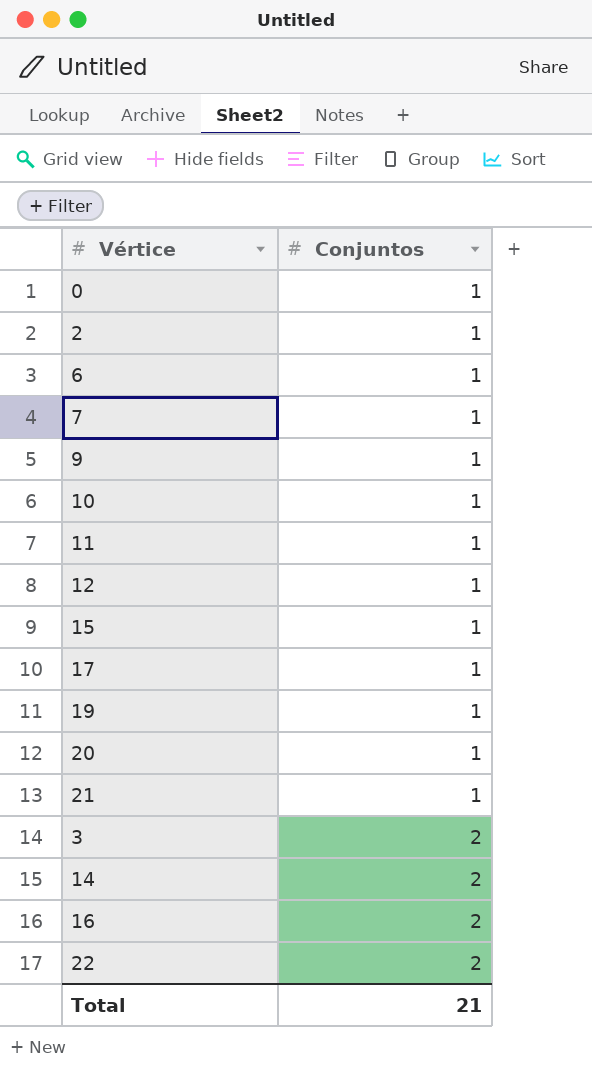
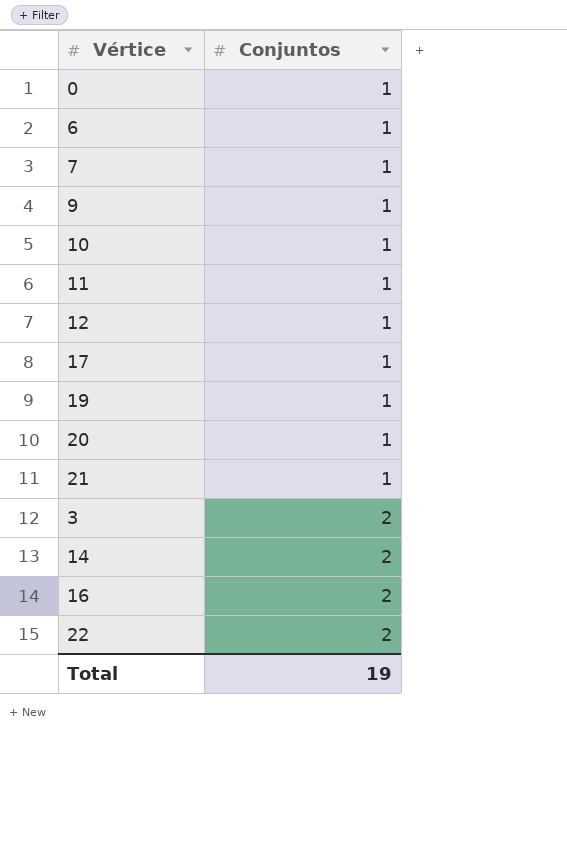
row 2: 1 -> none
row 15: 1 -> none
Total | Conjuntos: 21 -> 19

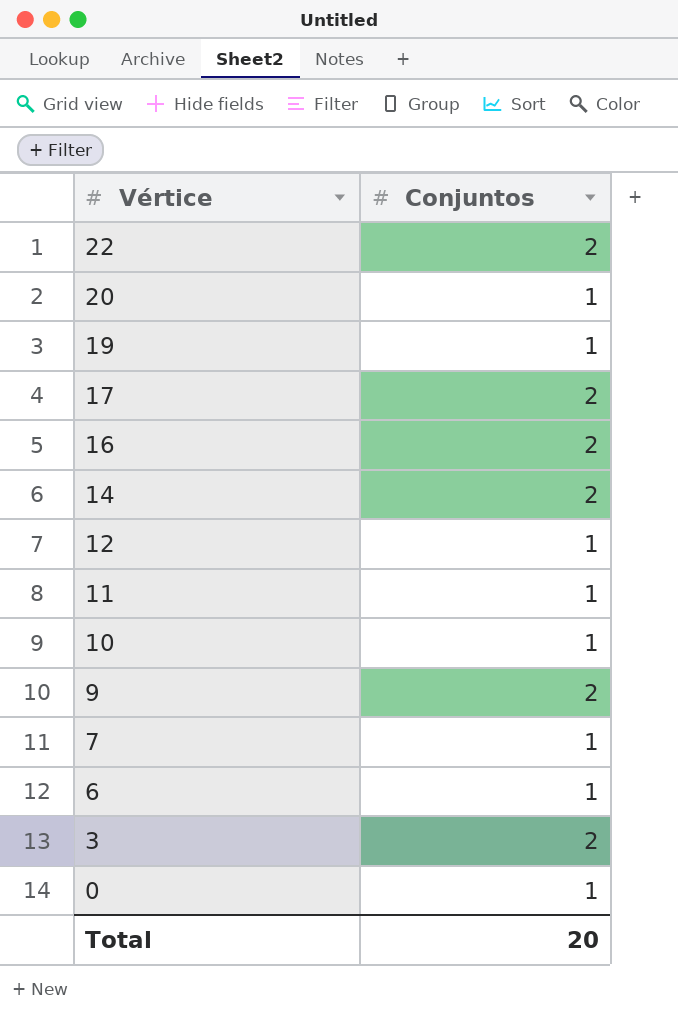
row order: Conjuntos ascending -> Vértice descending
row 21: 1 -> none
17 | Conjuntos: 1 -> 2
9 | Conjuntos: 1 -> 2
Total | Conjuntos: 19 -> 20

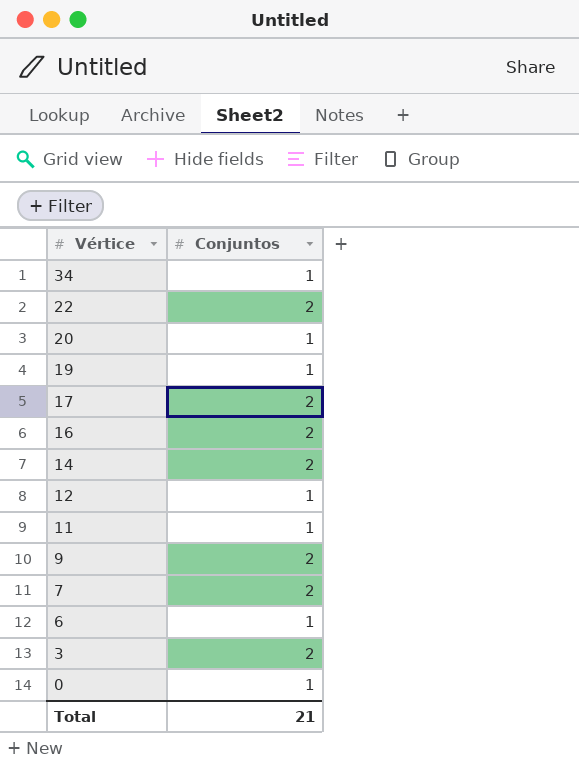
row 10: 1 -> none
row 34: none -> 1
7 | Conjuntos: 1 -> 2
Total | Conjuntos: 20 -> 21

